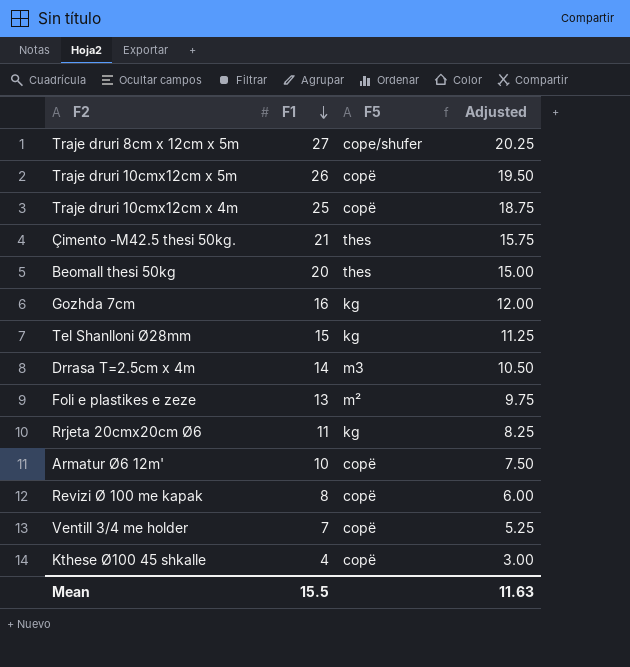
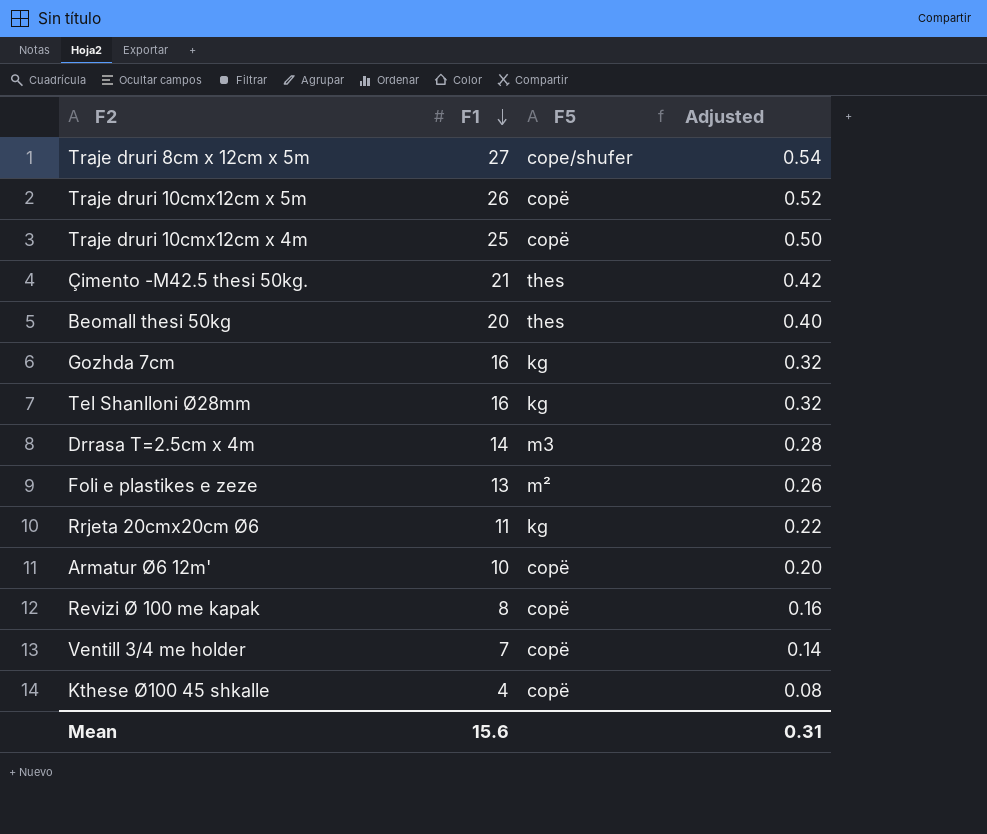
column Adjusted | formula: [F1] * 0.75 -> [F1] * 0.02
Tel Shanlloni Ø28mm | F1: 15 -> 16
Mean | F1: 15.5 -> 15.6
Mean | Adjusted: 11.63 -> 0.31

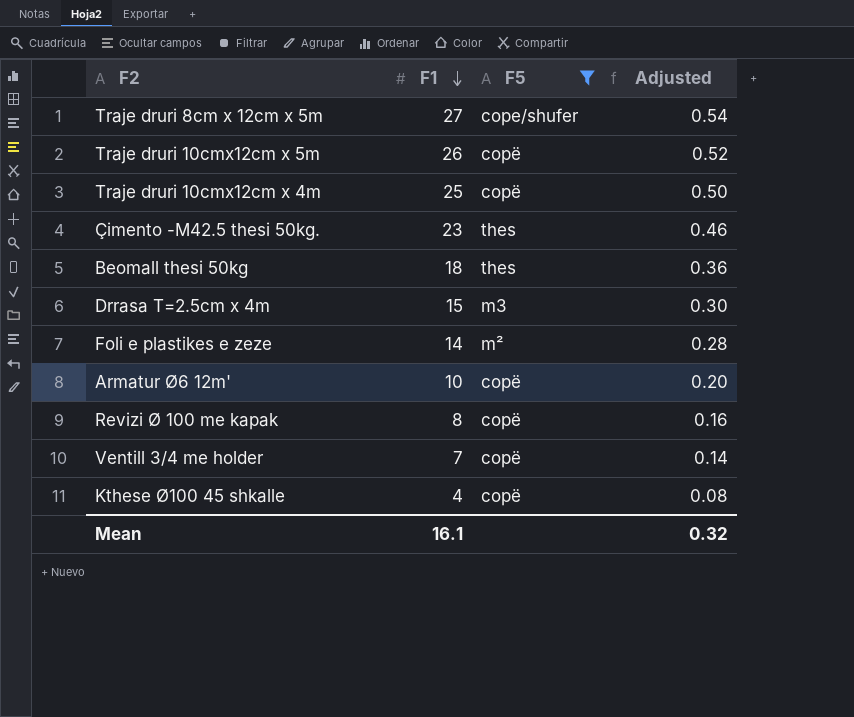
filter: none -> F5 != kg
Çimento -M42.5 thesi 50kg. | F1: 21 -> 23
Çimento -M42.5 thesi 50kg. | Adjusted: 0.42 -> 0.46
Beomall thesi 50kg | F1: 20 -> 18
Beomall thesi 50kg | Adjusted: 0.40 -> 0.36
Drrasa T=2.5cm x 4m | F1: 14 -> 15
Drrasa T=2.5cm x 4m | Adjusted: 0.28 -> 0.30
Foli e plastikes e zeze | F1: 13 -> 14
Foli e plastikes e zeze | Adjusted: 0.26 -> 0.28
Mean | F1: 15.6 -> 16.1
Mean | Adjusted: 0.31 -> 0.32

